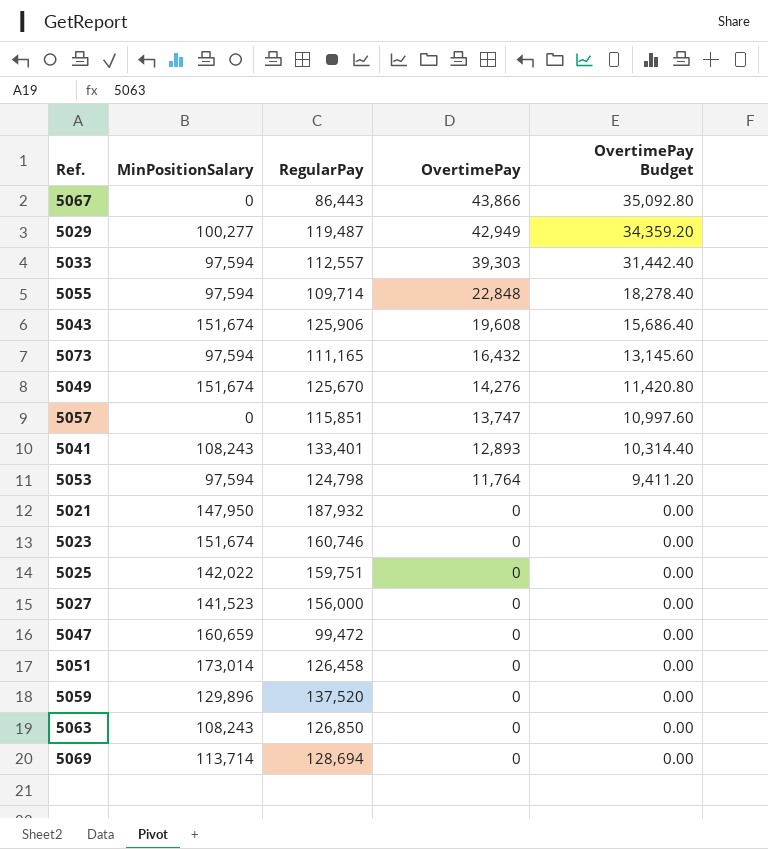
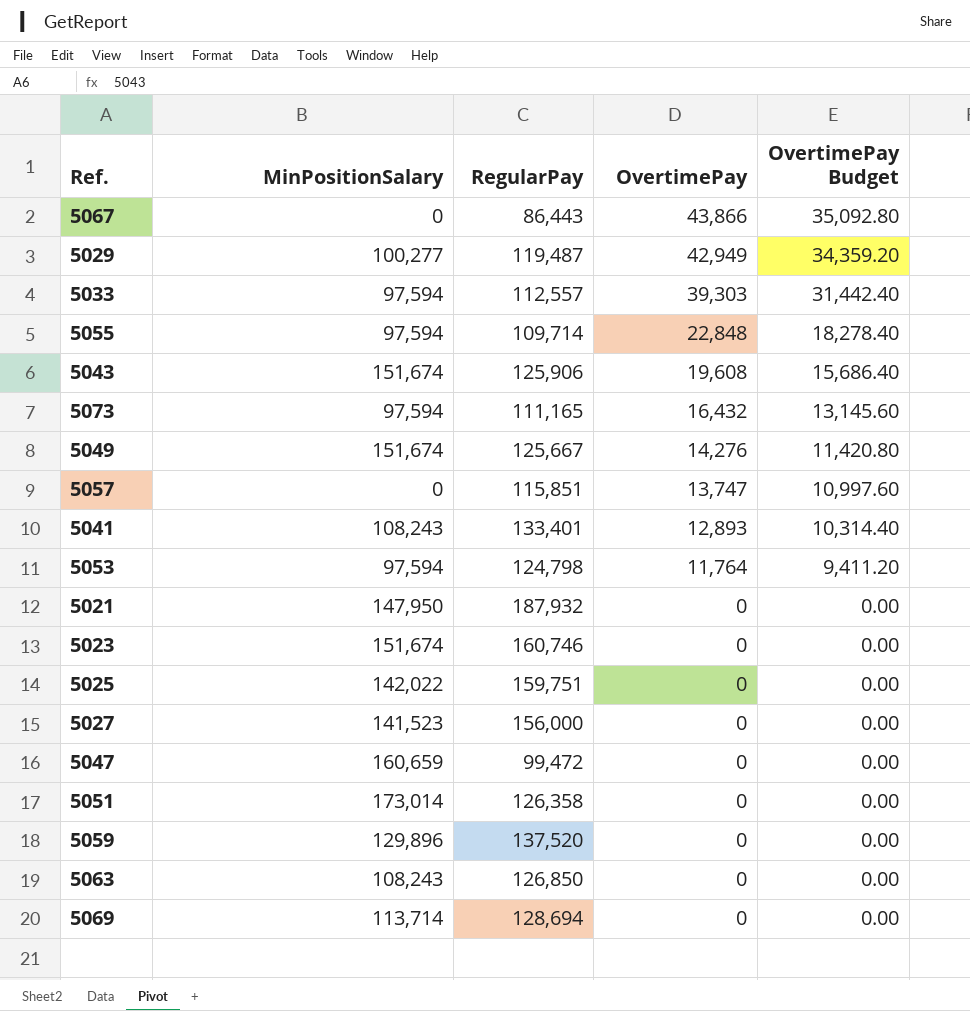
5049 | RegularPay: 125,670 -> 125,667
5051 | RegularPay: 126,458 -> 126,358

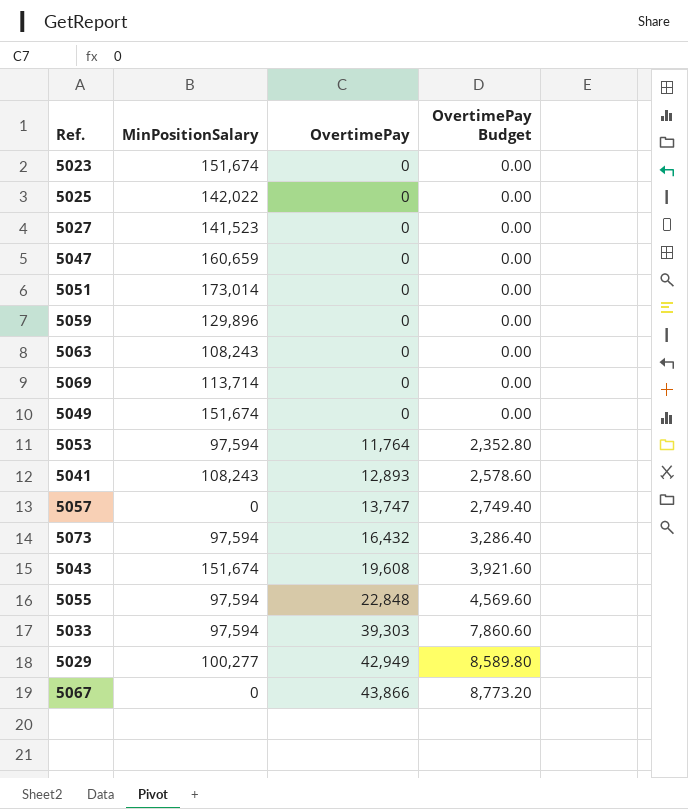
row order: OvertimePay descending -> OvertimePay ascending
column RegularPay | position: 3 -> none
column OvertimePay Budget | formula: [OvertimePay] * 0.8 -> [OvertimePay] * 0.2
row 5021: 147,950 | 187,932 | 0 | 0.00 -> none
5049 | OvertimePay: 14,276 -> 0

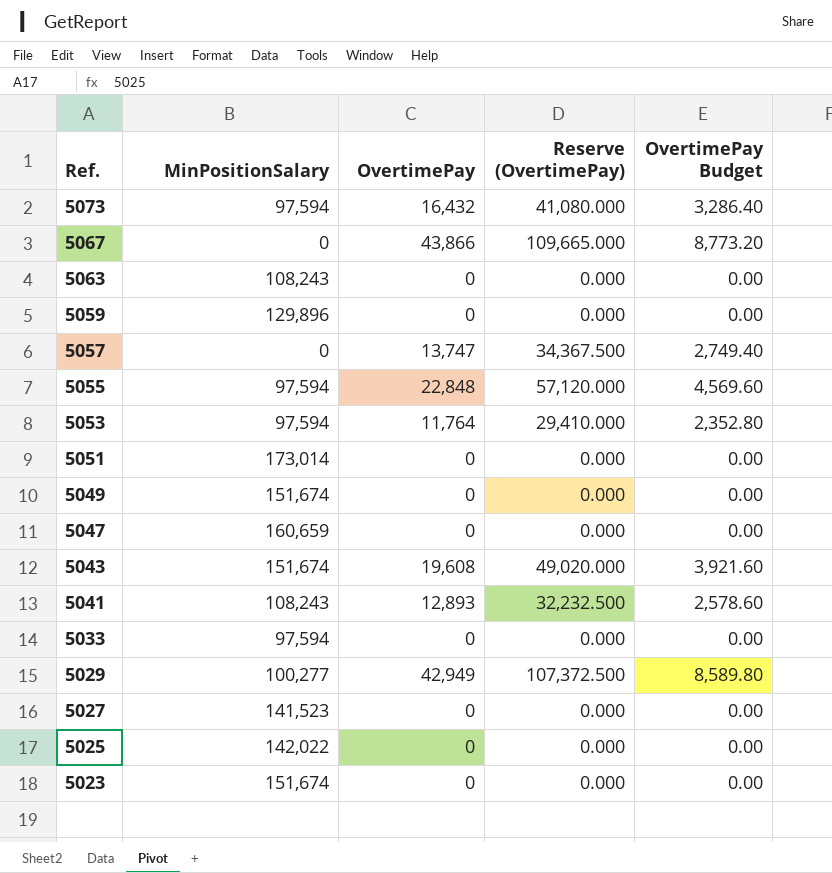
row order: OvertimePay ascending -> Ref. descending
column Reserve (OvertimePay) | formula: none -> [OvertimePay] * 2.5
row 5069: 113,714 | 0 | 0.00 -> none
5033 | OvertimePay: 39,303 -> 0
5033 | OvertimePay Budget: 7,860.60 -> 0.00

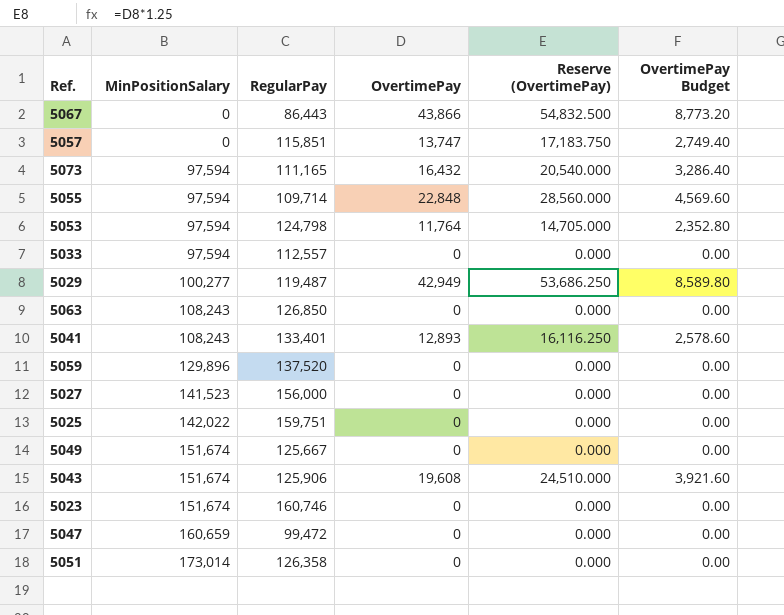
row order: Ref. descending -> MinPositionSalary ascending
column RegularPay | position: none -> 3
column Reserve (OvertimePay) | formula: [OvertimePay] * 2.5 -> [OvertimePay] * 1.25

